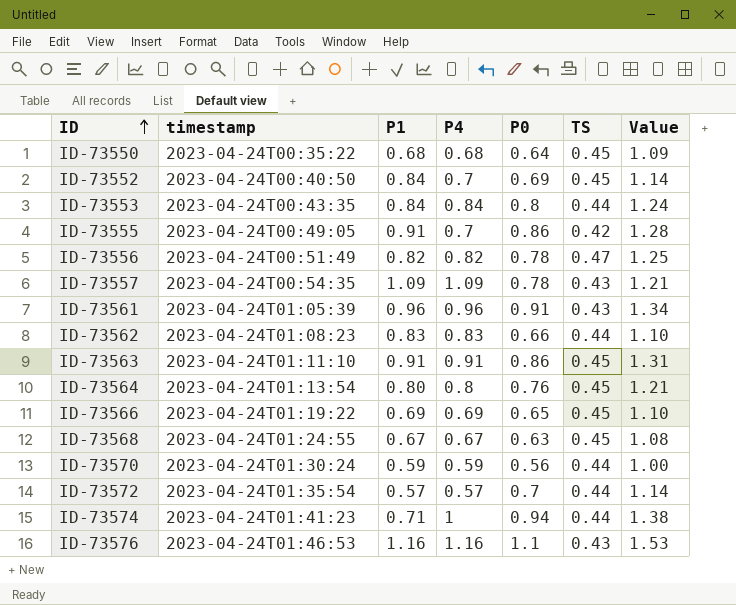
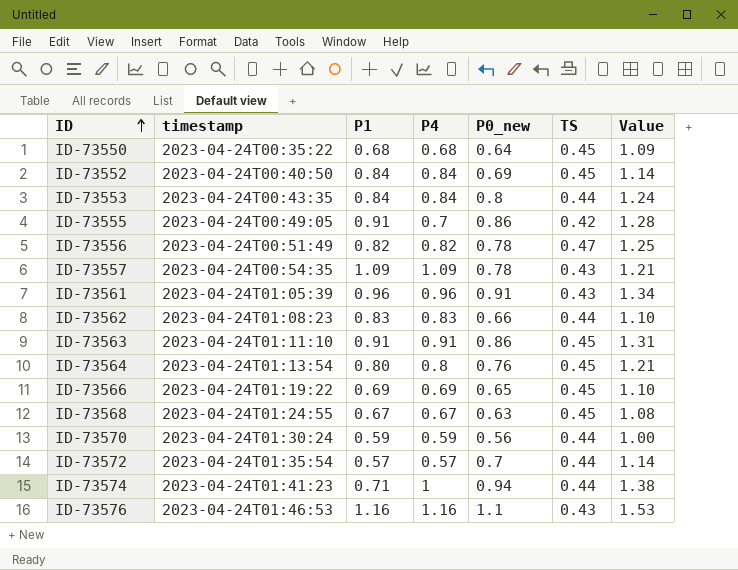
column name: P0 -> P0_new
ID-73552 | P4: 0.7 -> 0.84

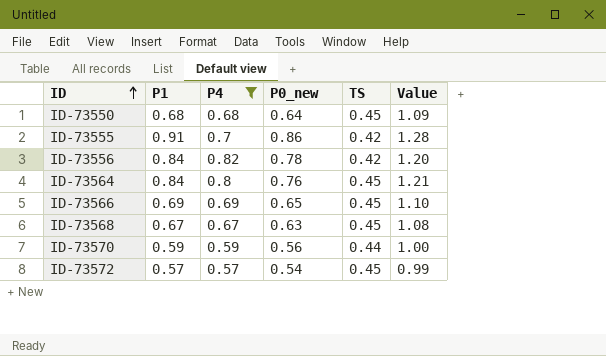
filter: none -> P4 <= 0.82
column timestamp | position: 2 -> none
ID-73556 | P1: 0.82 -> 0.84
ID-73556 | TS: 0.47 -> 0.42
ID-73556 | Value: 1.25 -> 1.20
ID-73564 | P1: 0.80 -> 0.84
ID-73572 | P0_new: 0.7 -> 0.54
ID-73572 | TS: 0.44 -> 0.45
ID-73572 | Value: 1.14 -> 0.99

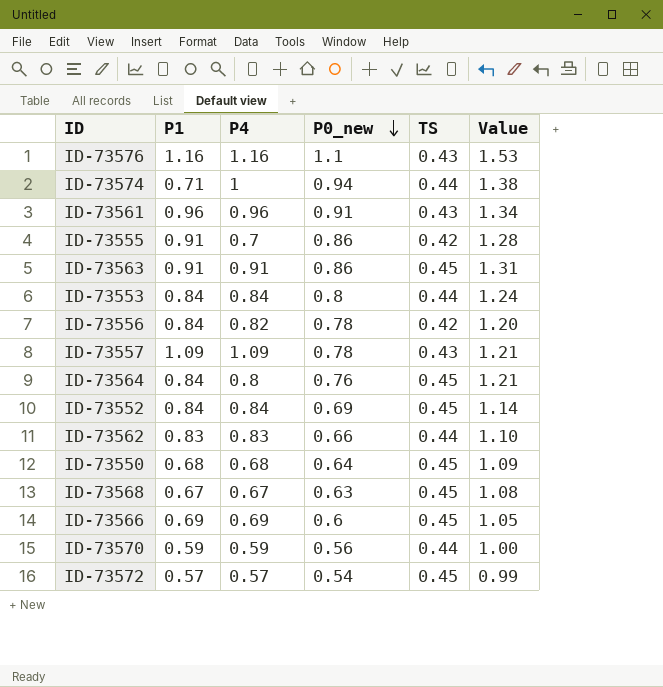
filter: P4 <= 0.82 -> none
row order: ID ascending -> P0_new descending
ID-73566 | P0_new: 0.65 -> 0.6
ID-73566 | Value: 1.10 -> 1.05

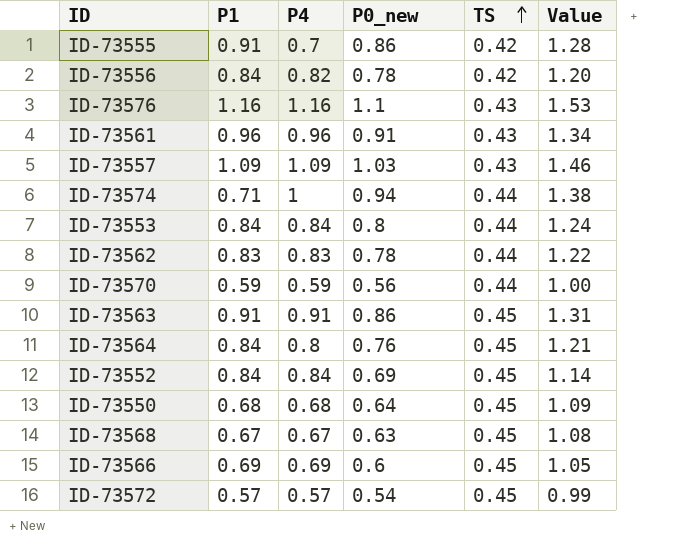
row order: P0_new descending -> TS ascending
ID-73557 | P0_new: 0.78 -> 1.03
ID-73557 | Value: 1.21 -> 1.46
ID-73562 | P0_new: 0.66 -> 0.78
ID-73562 | Value: 1.10 -> 1.22

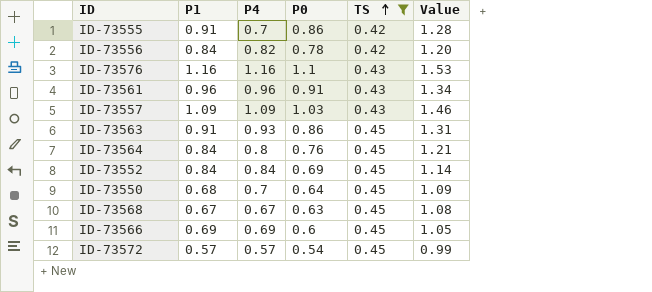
filter: none -> TS != 0.44
column name: P0_new -> P0
ID-73563 | P4: 0.91 -> 0.93
ID-73550 | P4: 0.68 -> 0.7

